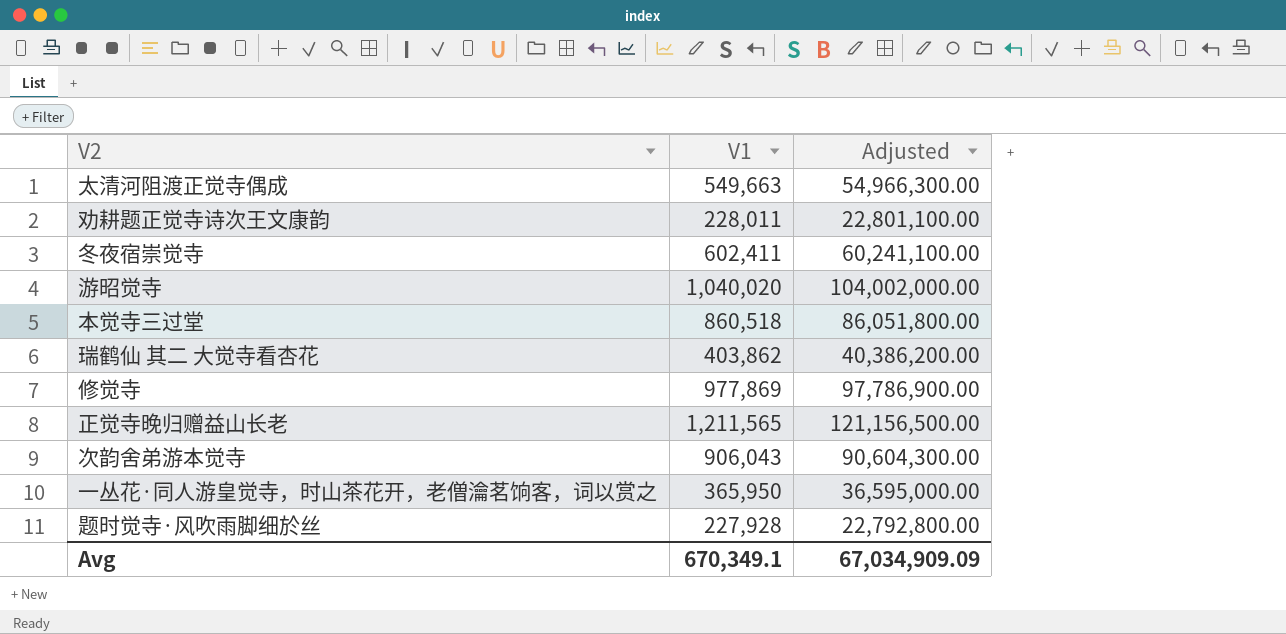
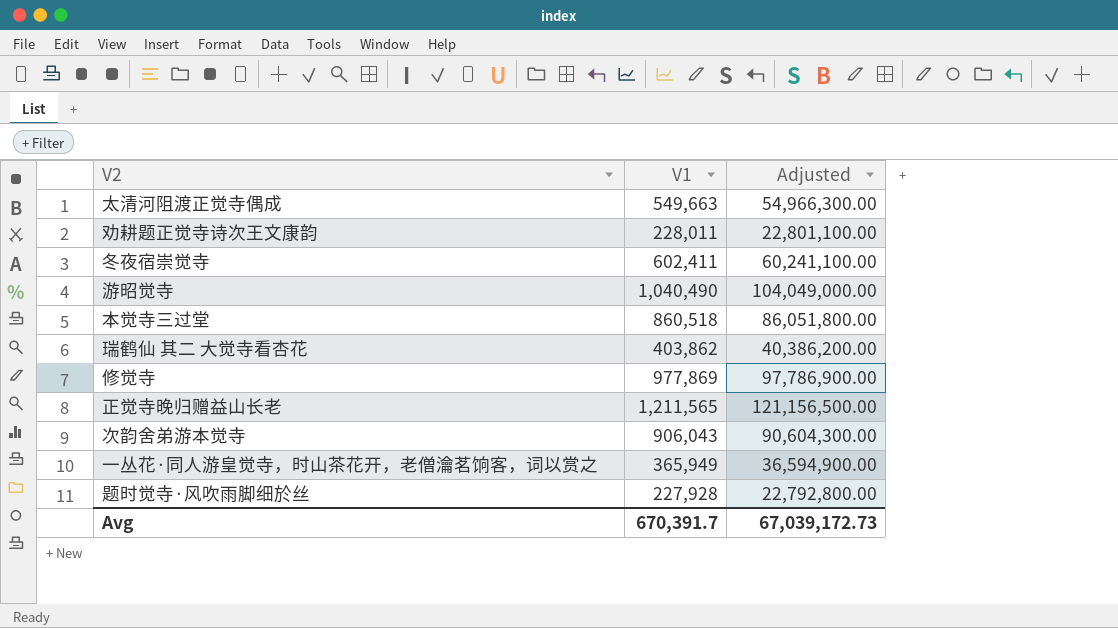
游昭觉寺 | V1: 1,040,020 -> 1,040,490
游昭觉寺 | Adjusted: 104,002,000.00 -> 104,049,000.00
一丛花·同人游皇觉寺，时山茶花开，老僧瀹茗饷客，词以赏之 | V1: 365,950 -> 365,949
一丛花·同人游皇觉寺，时山茶花开，老僧瀹茗饷客，词以赏之 | Adjusted: 36,595,000.00 -> 36,594,900.00
Avg | V1: 670,349.1 -> 670,391.7
Avg | Adjusted: 67,034,909.09 -> 67,039,172.73

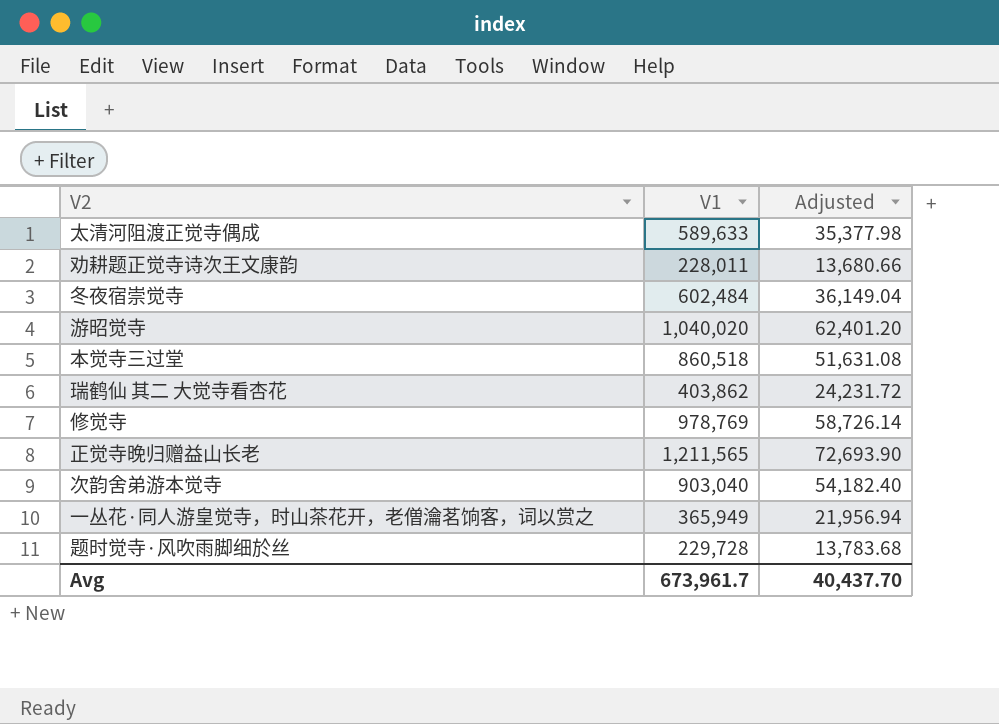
column Adjusted | formula: [V1] * 100 -> [V1] * 0.06
太清河阻渡正觉寺偶成 | V1: 549,663 -> 589,633
冬夜宿崇觉寺 | V1: 602,411 -> 602,484
游昭觉寺 | V1: 1,040,490 -> 1,040,020
修觉寺 | V1: 977,869 -> 978,769
次韵舍弟游本觉寺 | V1: 906,043 -> 903,040
题时觉寺·风吹雨脚细於丝 | V1: 227,928 -> 229,728
Avg | V1: 670,391.7 -> 673,961.7
Avg | Adjusted: 67,039,172.73 -> 40,437.70

